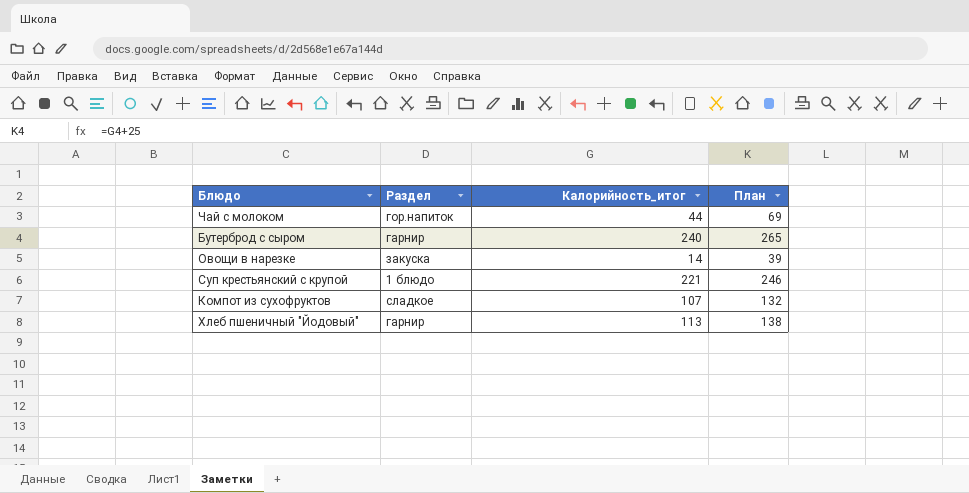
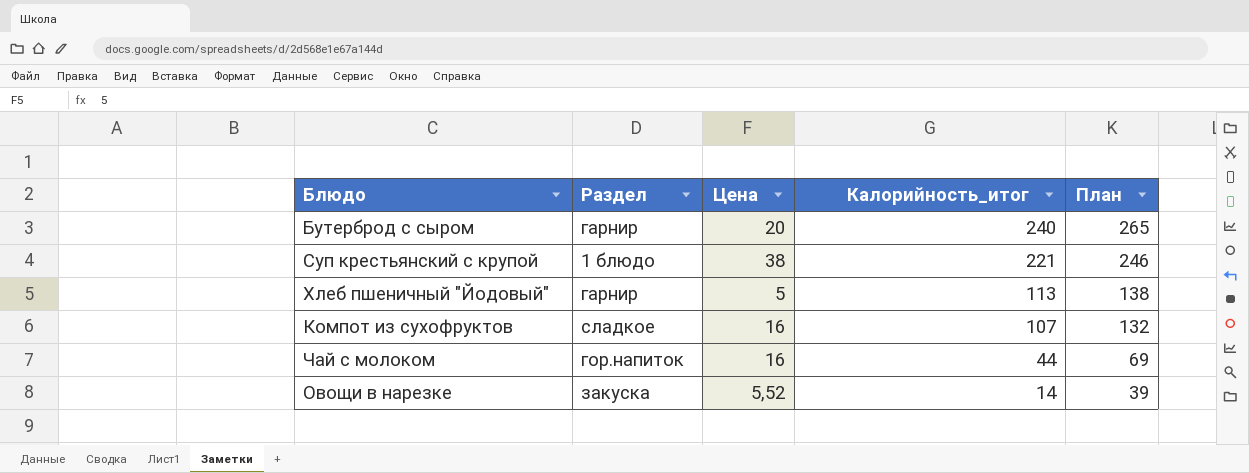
row order: none -> Калорийность_итог descending
column Цена | position: none -> 3

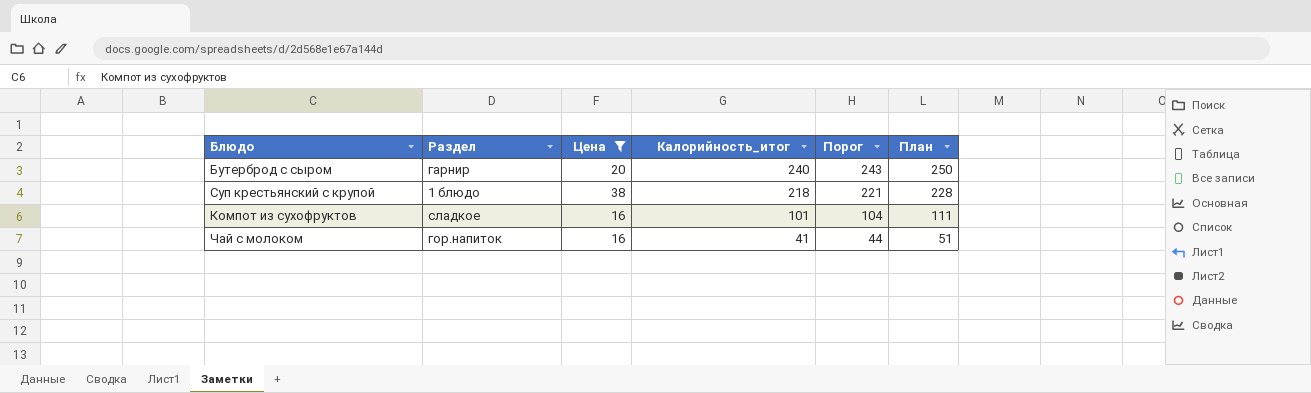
filter: none -> Цена >= 16
column Порог | formula: none -> [Калорийность_итог] + 3
column План | formula: [Калорийность_итог] + 25 -> [Калорийность_итог] + 10
Суп крестьянский с крупой | Калорийность_итог: 221 -> 218
Компот из сухофруктов | Калорийность_итог: 107 -> 101
Чай с молоком | Калорийность_итог: 44 -> 41

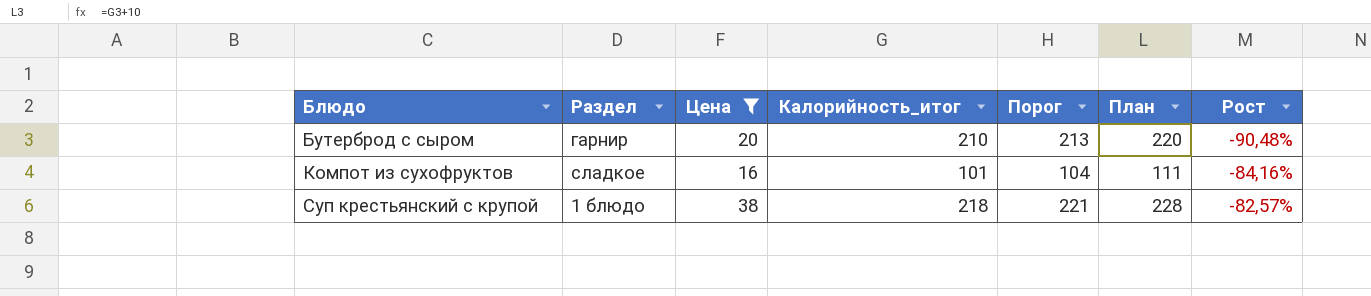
row order: Калорийность_итог descending -> Блюдо ascending
column Рост | formula: none -> ([Цена] - [Калорийность_итог]) / [Калорийность_итог]
row Чай с молоком: гор.напиток | 16 | 41 | 44 | 51 -> none
Бутерброд с сыром | Калорийность_итог: 240 -> 210
Бутерброд с сыром | Порог: 243 -> 213
Бутерброд с сыром | План: 250 -> 220

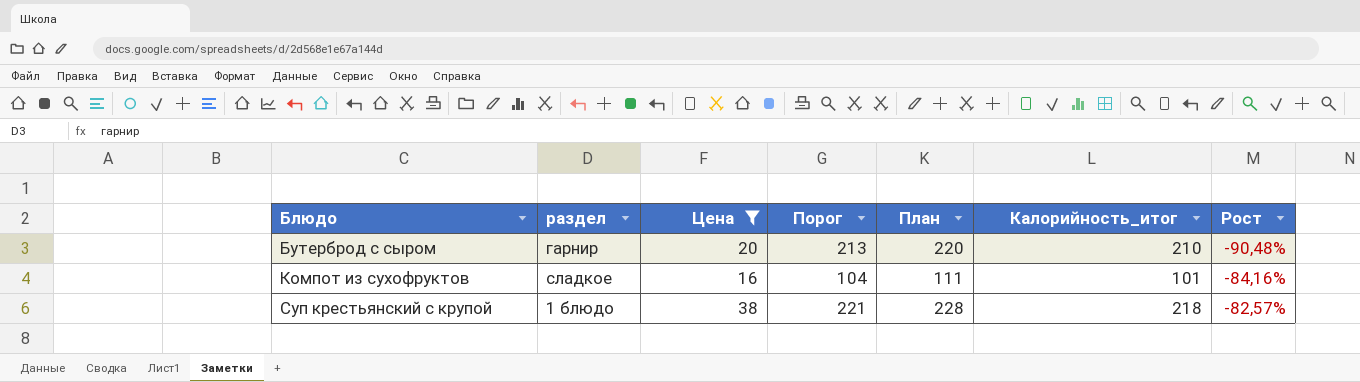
column name: Раздел -> раздел
column Калорийность_итог | position: 4 -> 6

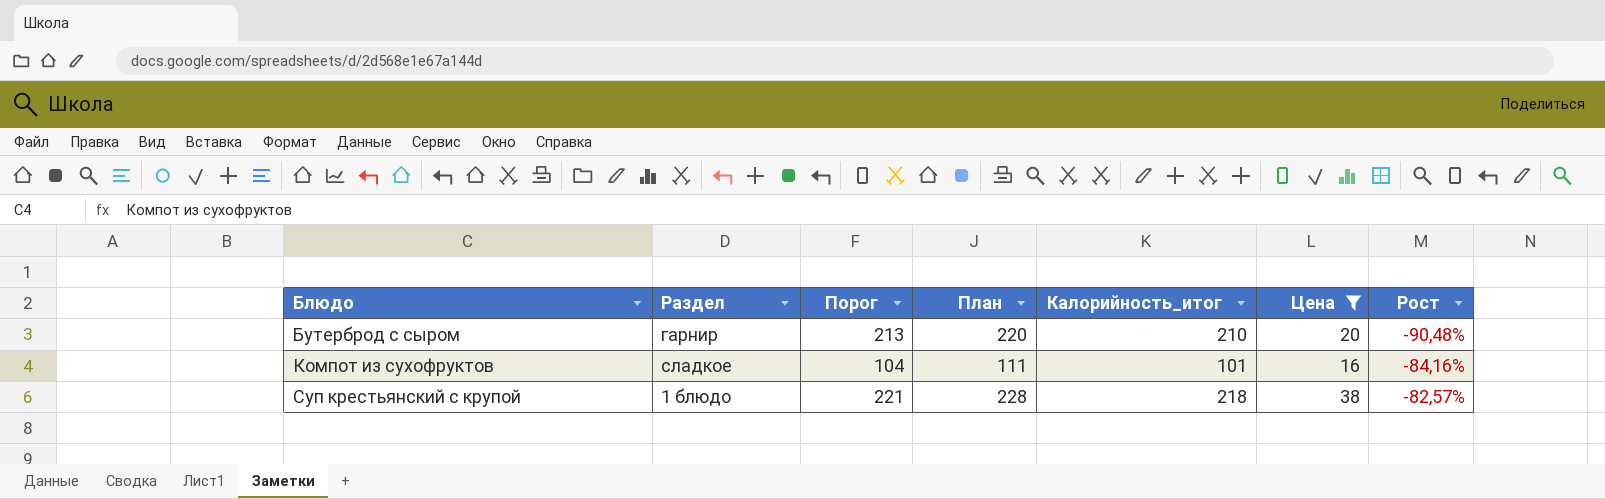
column name: раздел -> Раздел
column Цена | position: 3 -> 6

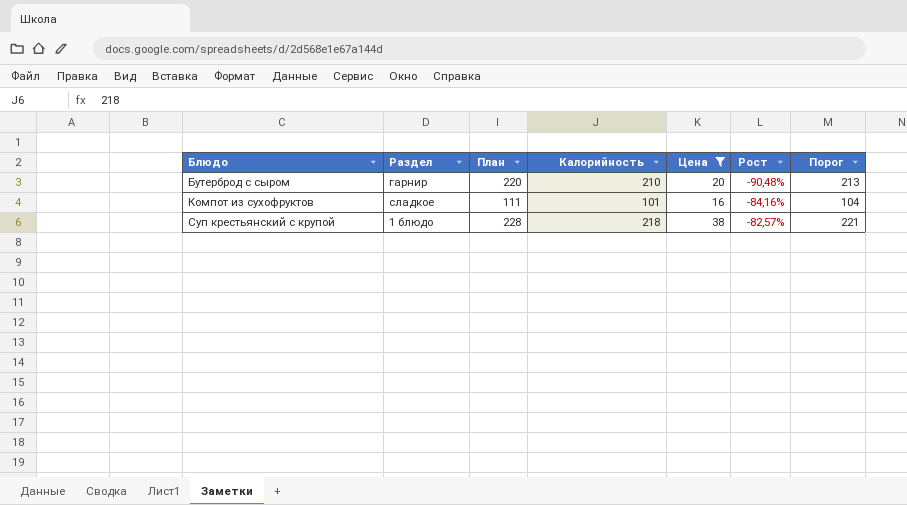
column name: Калорийность_итог -> Калорийность
column Порог | position: 3 -> 7

